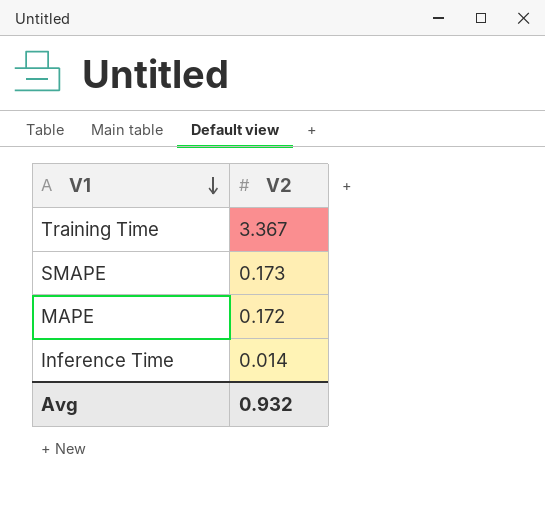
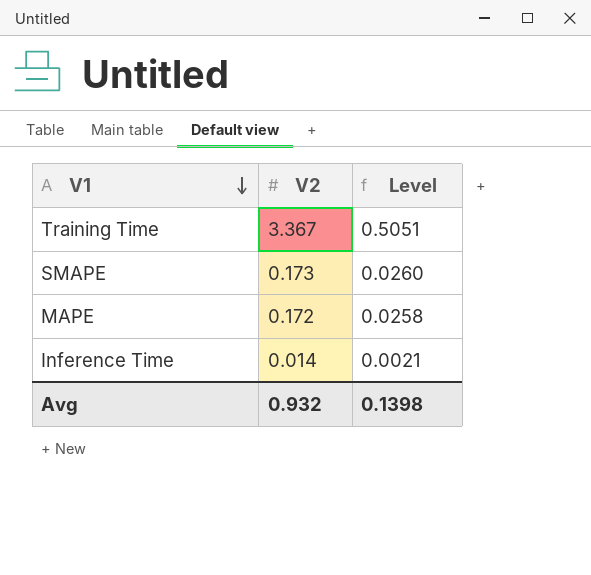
column Level | formula: none -> [V2] * 0.15

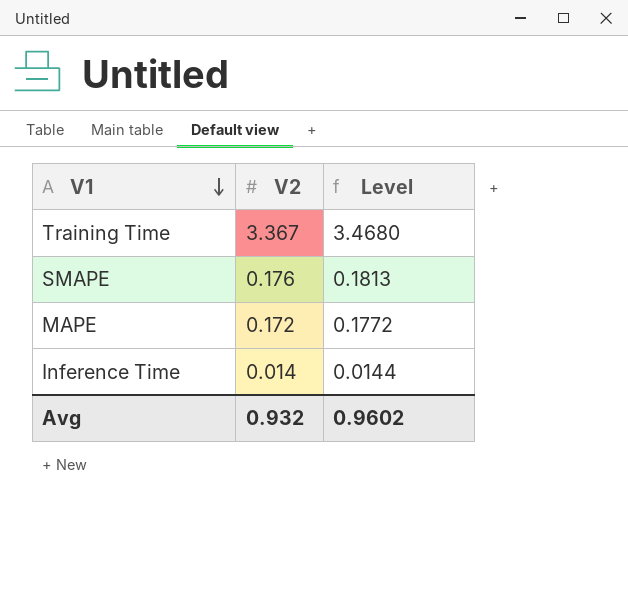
column Level | formula: [V2] * 0.15 -> [V2] * 1.03
SMAPE | V2: 0.173 -> 0.176
Avg | Level: 0.1398 -> 0.9602

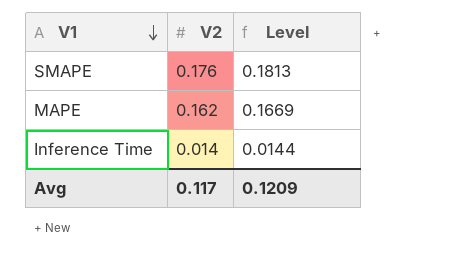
row Training Time: 3.367 | 3.4680 -> none
MAPE | V2: 0.172 -> 0.162
MAPE | Level: 0.1772 -> 0.1669
Avg | V2: 0.932 -> 0.117
Avg | Level: 0.9602 -> 0.1209

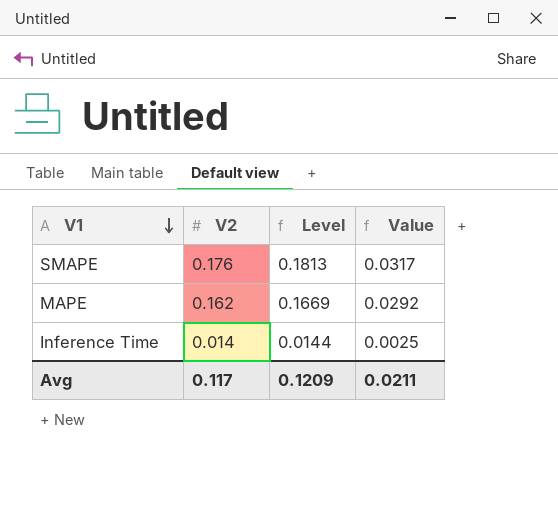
column Value | formula: none -> [V2] * 0.18

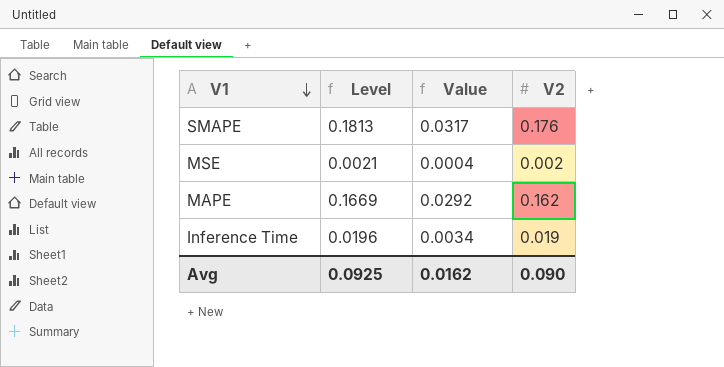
column V2 | position: 2 -> 4
row MSE: none -> 0.0021 | 0.0004 | 0.002
Inference Time | Level: 0.0144 -> 0.0196
Inference Time | Value: 0.0025 -> 0.0034
Inference Time | V2: 0.014 -> 0.019
Avg | Level: 0.1209 -> 0.0925
Avg | Value: 0.0211 -> 0.0162
Avg | V2: 0.117 -> 0.090

